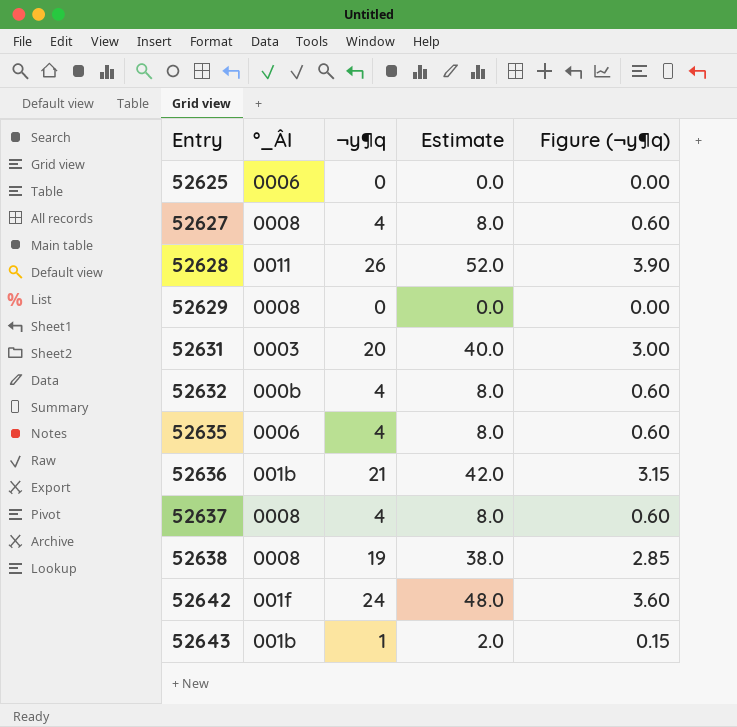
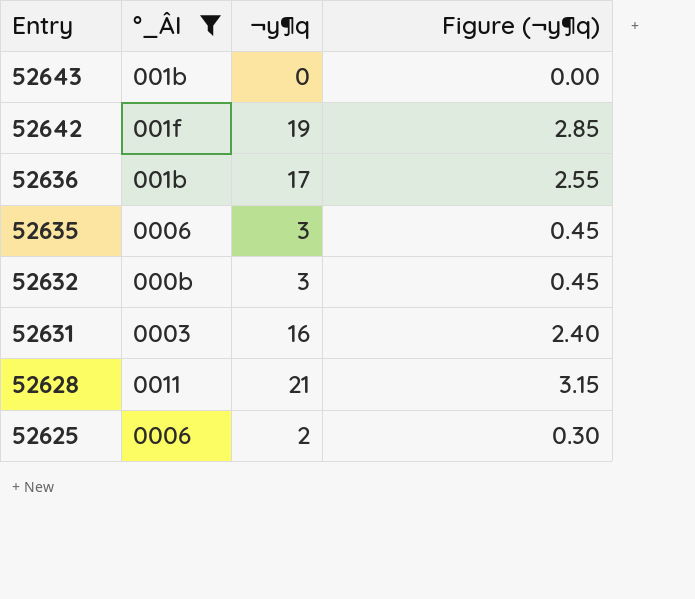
filter: none -> °_ÂI != 0008
row order: Entry ascending -> Entry descending
column Estimate | formula: [¬y¶q] * 2 -> none
52643 | ¬y¶q: 1 -> 0
52643 | Figure (¬y¶q): 0.15 -> 0.00
52642 | ¬y¶q: 24 -> 19
52642 | Figure (¬y¶q): 3.60 -> 2.85
52636 | ¬y¶q: 21 -> 17
52636 | Figure (¬y¶q): 3.15 -> 2.55
52635 | ¬y¶q: 4 -> 3
52635 | Figure (¬y¶q): 0.60 -> 0.45
52632 | ¬y¶q: 4 -> 3
52632 | Figure (¬y¶q): 0.60 -> 0.45
52631 | ¬y¶q: 20 -> 16
52631 | Figure (¬y¶q): 3.00 -> 2.40
52628 | ¬y¶q: 26 -> 21
52628 | Figure (¬y¶q): 3.90 -> 3.15
52625 | ¬y¶q: 0 -> 2
52625 | Figure (¬y¶q): 0.00 -> 0.30

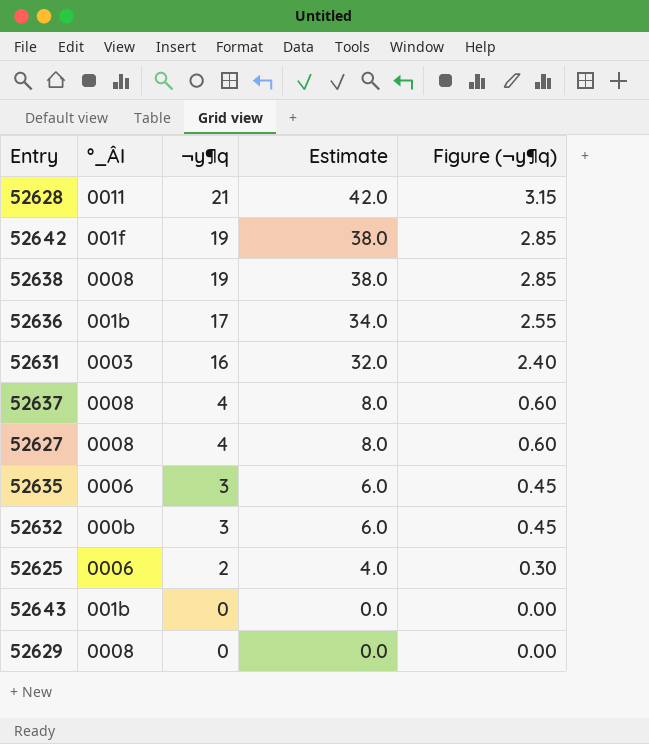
filter: °_ÂI != 0008 -> none
row order: Entry descending -> ¬y¶q descending
column Estimate | formula: none -> [¬y¶q] * 2

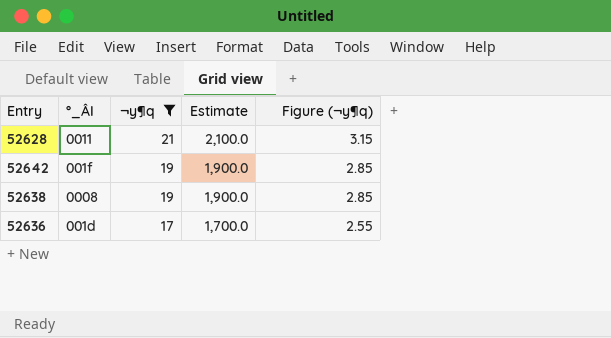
filter: none -> ¬y¶q >= 17
column Estimate | formula: [¬y¶q] * 2 -> [¬y¶q] * 100
52636 | °_ÂI: 001b -> 001d

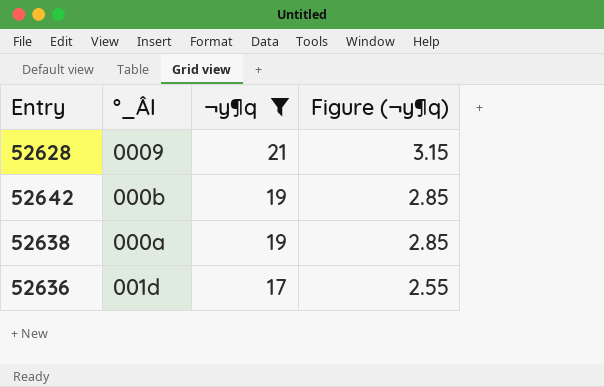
column Estimate | formula: [¬y¶q] * 100 -> none
52628 | °_ÂI: 0011 -> 0009
52642 | °_ÂI: 001f -> 000b
52638 | °_ÂI: 0008 -> 000a

